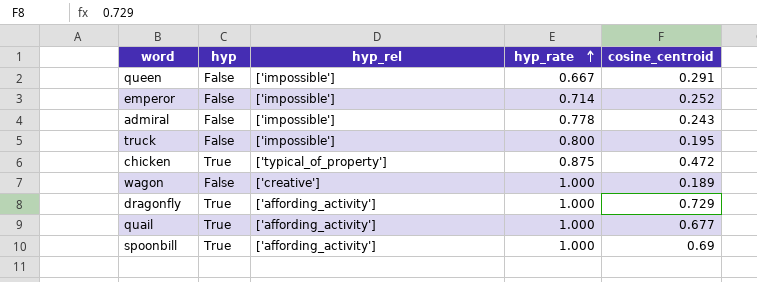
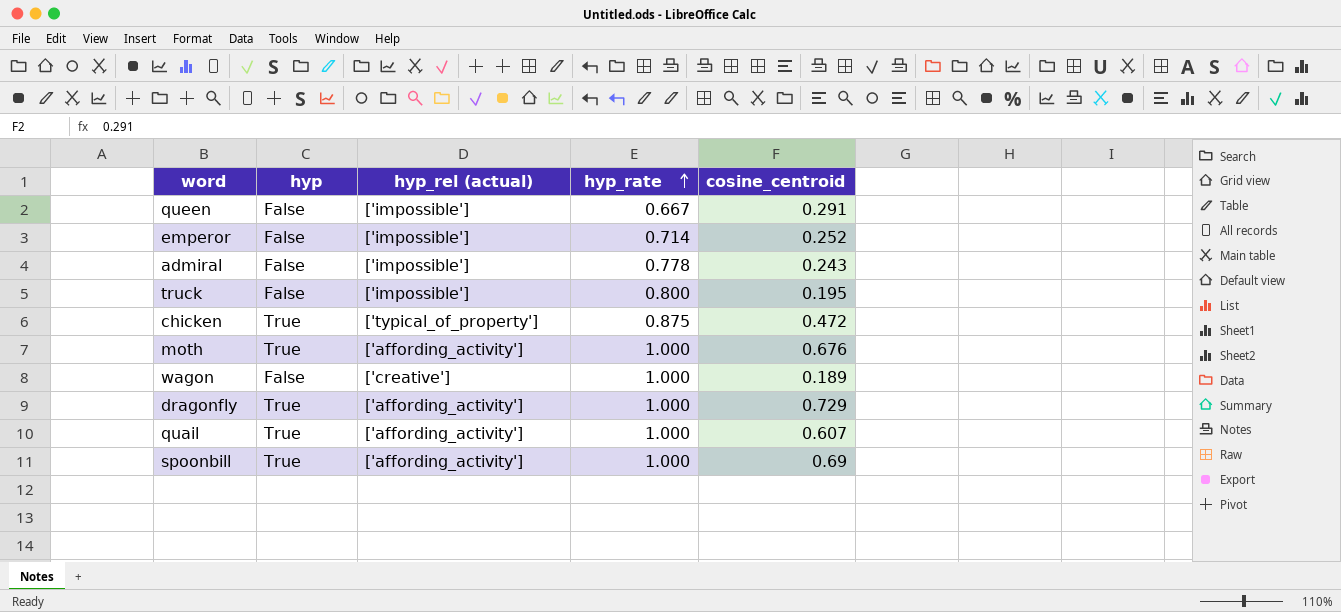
column name: hyp_rel -> hyp_rel (actual)
row moth: none -> True | ['affording_activity'] | 1.000 | 0.676
quail | cosine_centroid: 0.677 -> 0.607

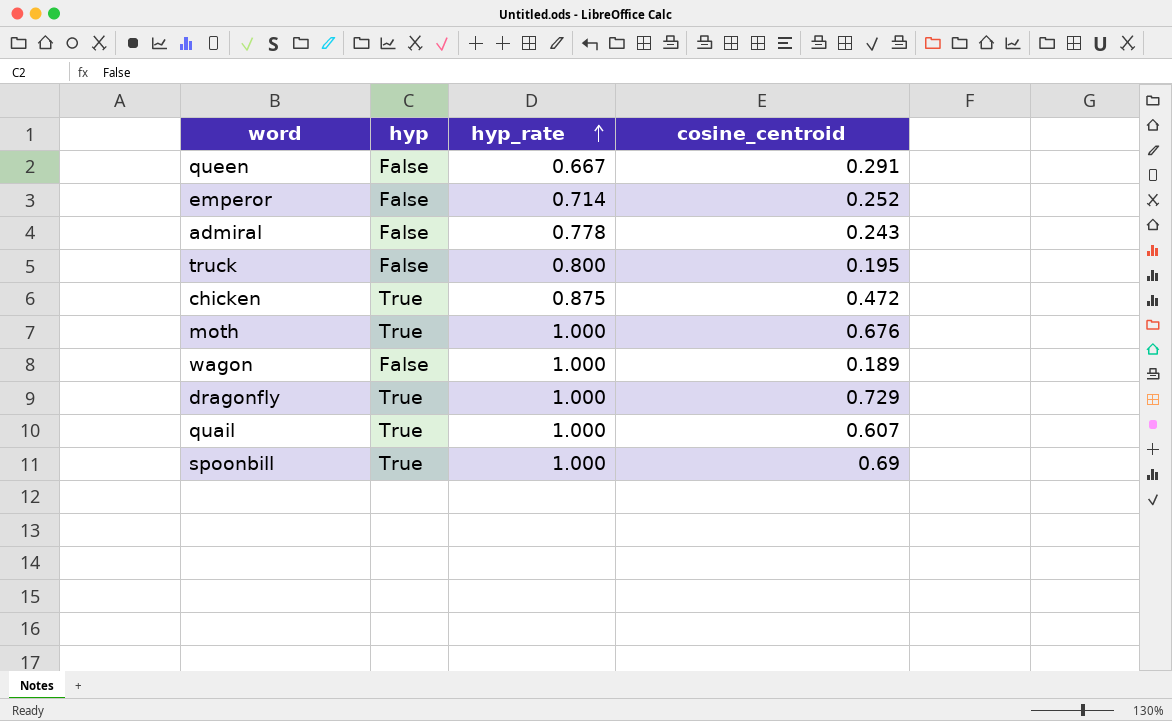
column hyp_rel (actual) | position: 3 -> none

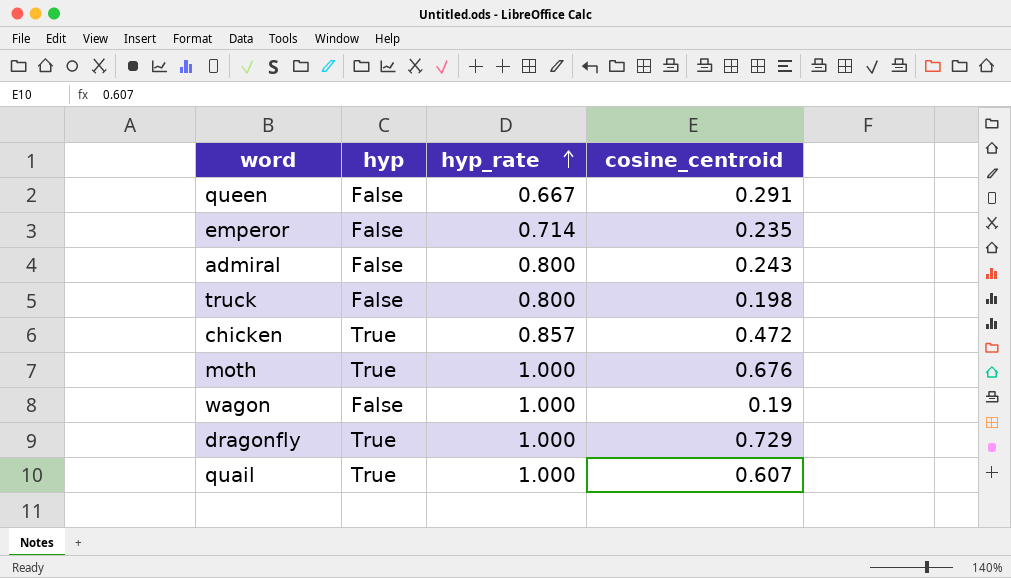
row spoonbill: True | 1.000 | 0.69 -> none
emperor | cosine_centroid: 0.252 -> 0.235
admiral | hyp_rate: 0.778 -> 0.800
truck | cosine_centroid: 0.195 -> 0.198
chicken | hyp_rate: 0.875 -> 0.857
wagon | cosine_centroid: 0.189 -> 0.19

